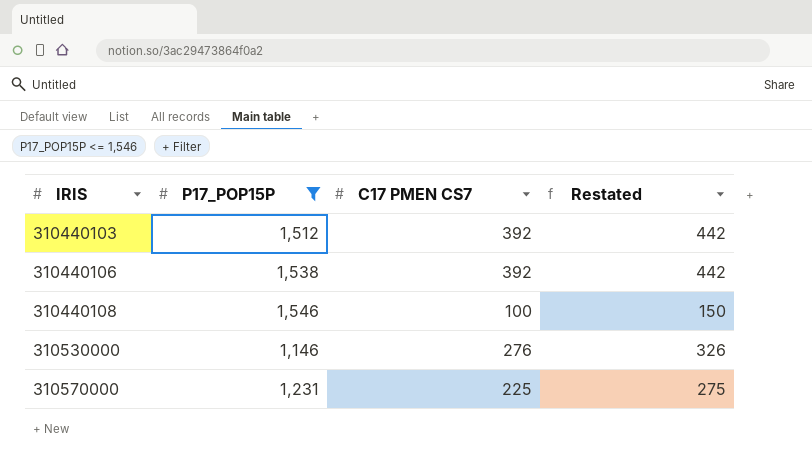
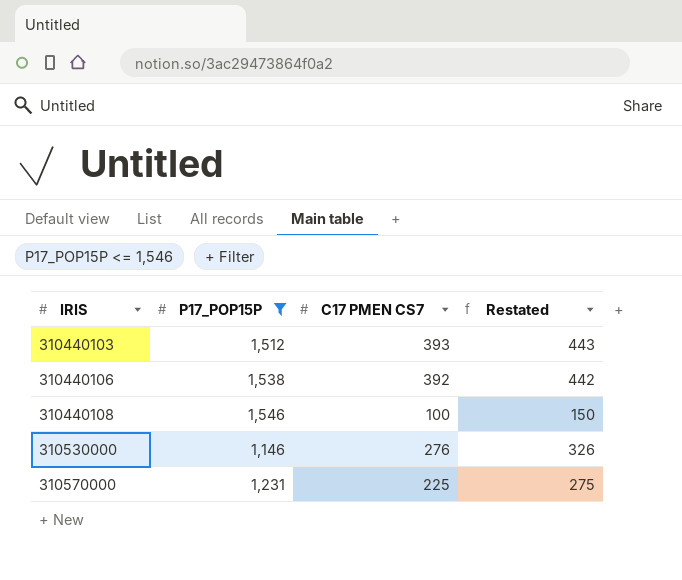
310440103 | C17 PMEN CS7: 392 -> 393
310440103 | Restated: 442 -> 443

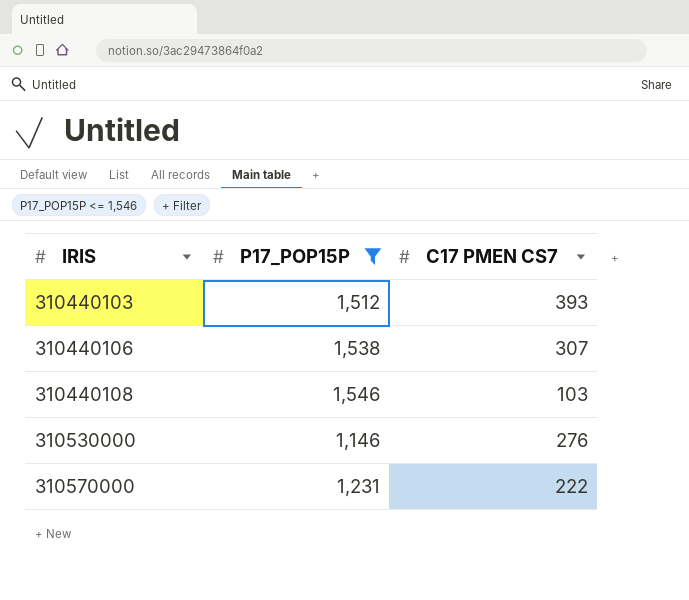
column Restated | formula: [C17 PMEN CS7] + 50 -> none
310440106 | C17 PMEN CS7: 392 -> 307
310440108 | C17 PMEN CS7: 100 -> 103
310570000 | C17 PMEN CS7: 225 -> 222

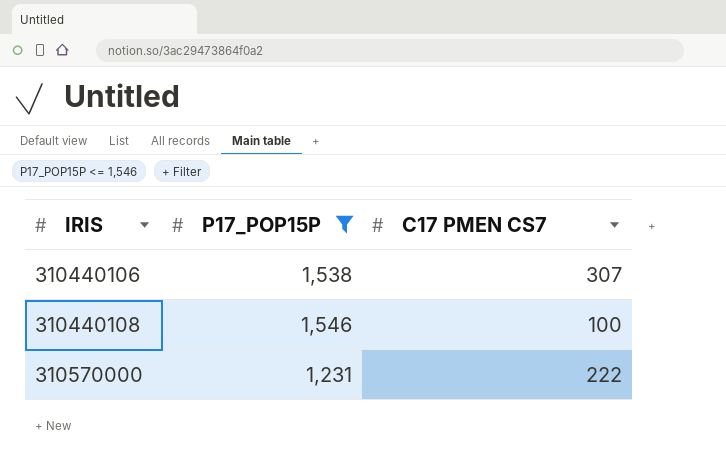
row 310440103: 1,512 | 393 -> none
row 310530000: 1,146 | 276 -> none
310440108 | C17 PMEN CS7: 103 -> 100

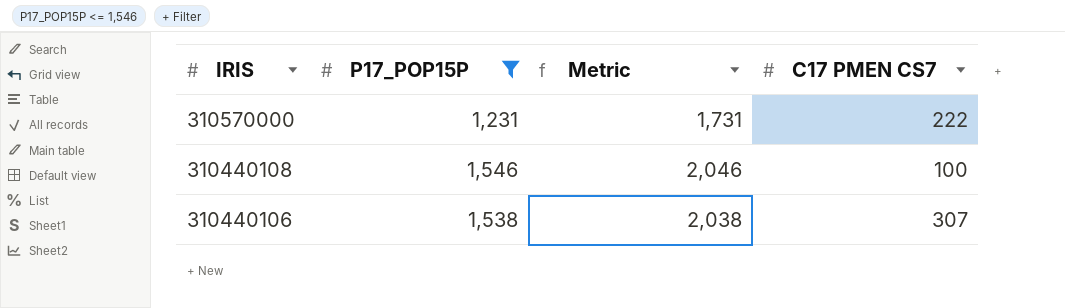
row order: IRIS ascending -> IRIS descending
column Metric | formula: none -> [P17_POP15P] + 500

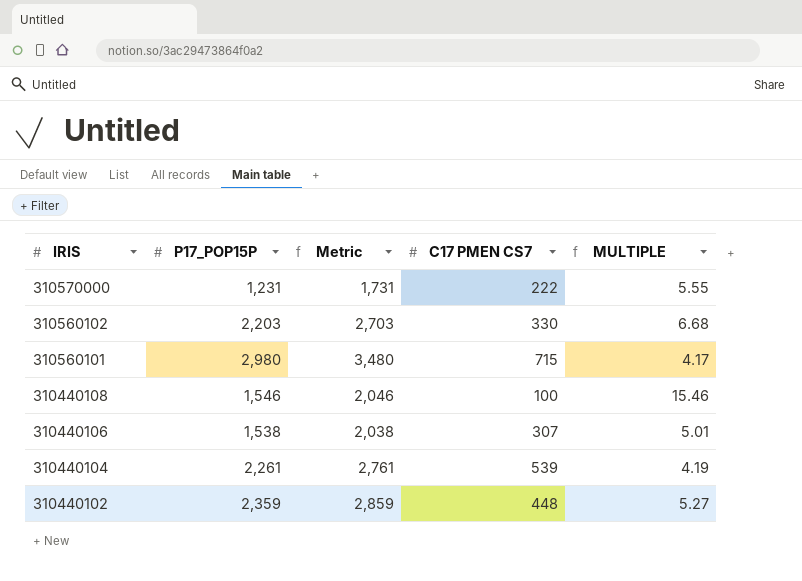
filter: P17_POP15P <= 1,546 -> none
column MULTIPLE | formula: none -> [P17_POP15P] / [C17 PMEN CS7]

